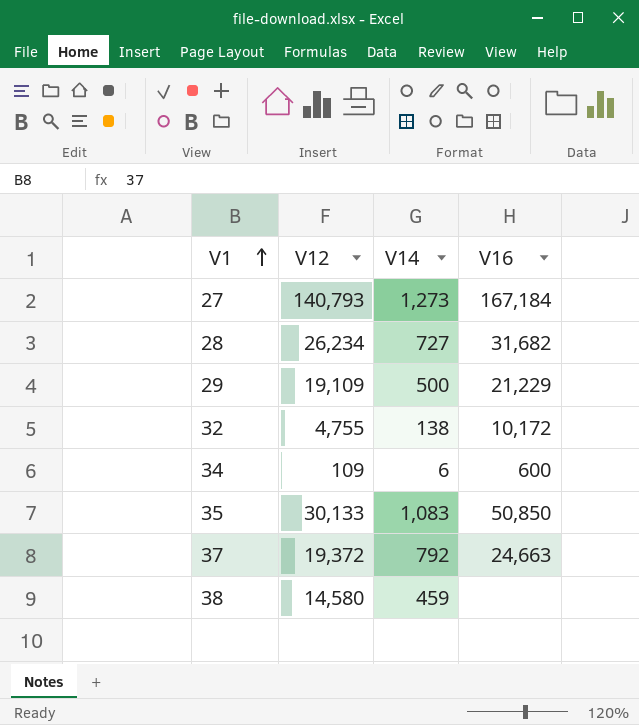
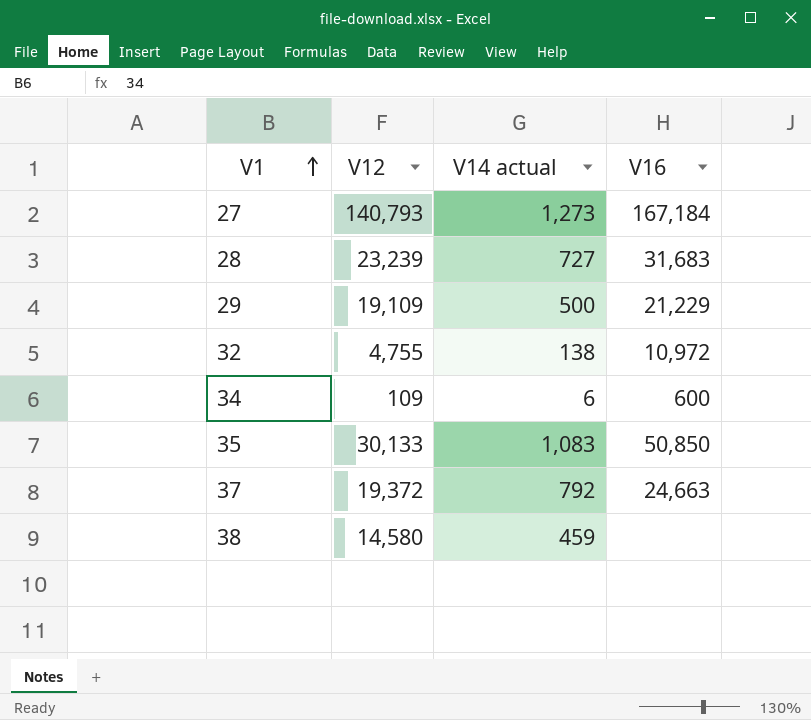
column name: V14 -> V14 actual
28 | V12: 26,234 -> 23,239
28 | V16: 31,682 -> 31,683
32 | V16: 10,172 -> 10,972

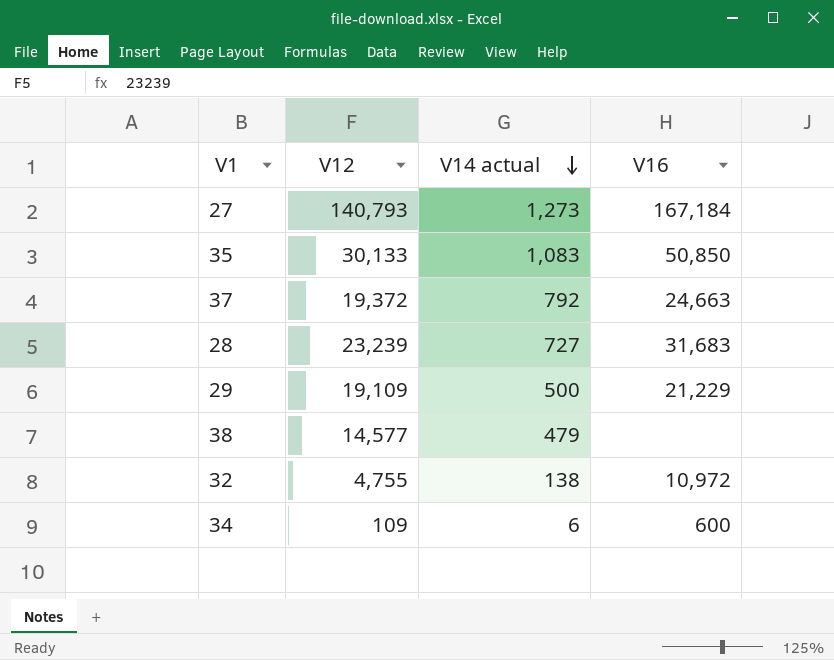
row order: V1 ascending -> V14 actual descending
38 | V12: 14,580 -> 14,577
38 | V14 actual: 459 -> 479

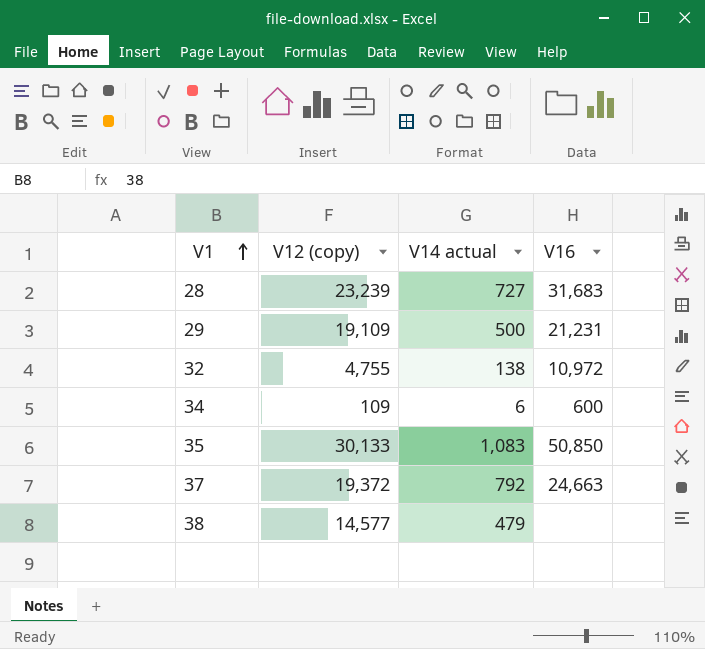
row order: V14 actual descending -> V1 ascending
column name: V12 -> V12 (copy)
row 27: 140,793 | 1,273 | 167,184 -> none
29 | V16: 21,229 -> 21,231

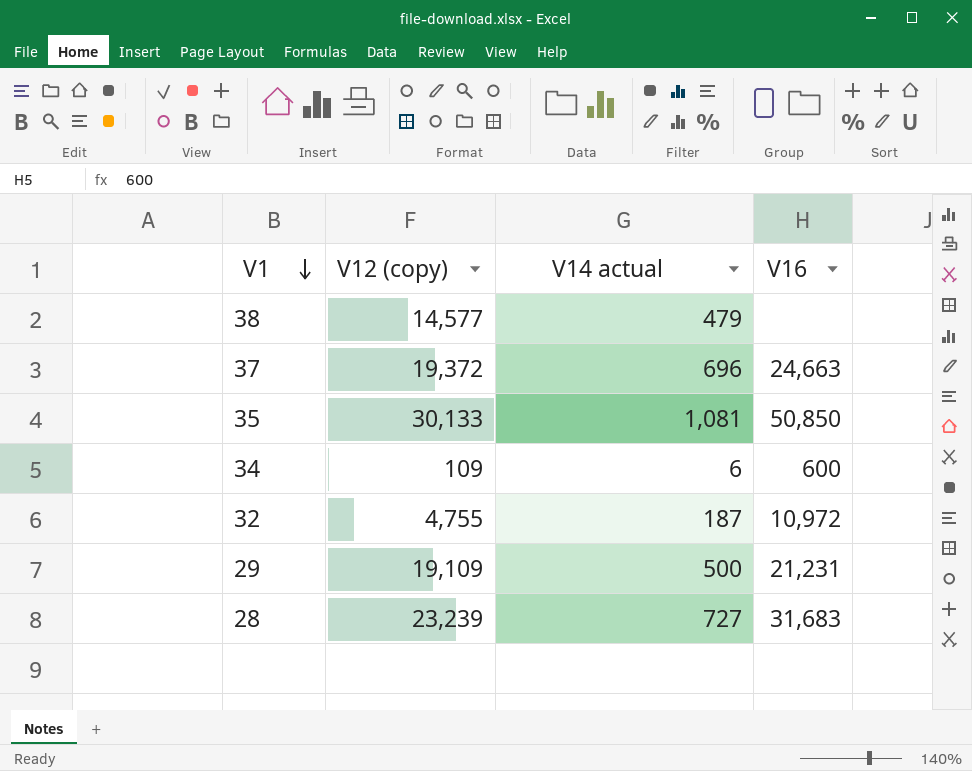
row order: V1 ascending -> V1 descending
37 | V14 actual: 792 -> 696
35 | V14 actual: 1,083 -> 1,081
32 | V14 actual: 138 -> 187

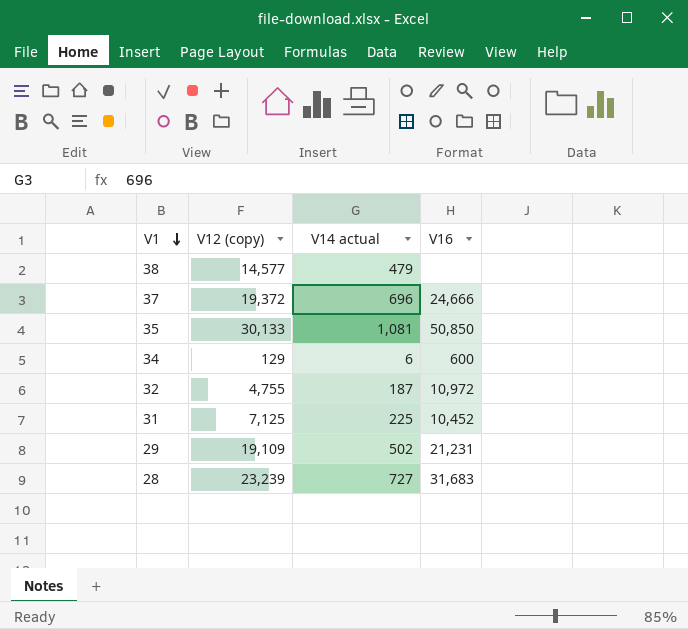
37 | V16: 24,663 -> 24,666
34 | V12 (copy): 109 -> 129
row 31: none -> 7,125 | 225 | 10,452
29 | V14 actual: 500 -> 502

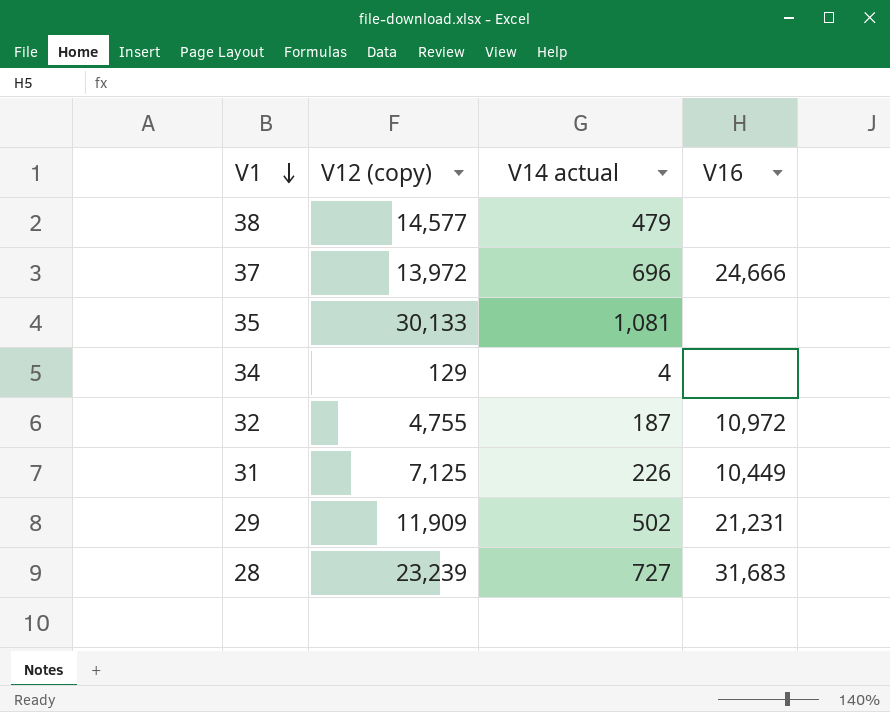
37 | V12 (copy): 19,372 -> 13,972
35 | V16: 50,850 -> none
34 | V14 actual: 6 -> 4
34 | V16: 600 -> none
31 | V14 actual: 225 -> 226
31 | V16: 10,452 -> 10,449
29 | V12 (copy): 19,109 -> 11,909

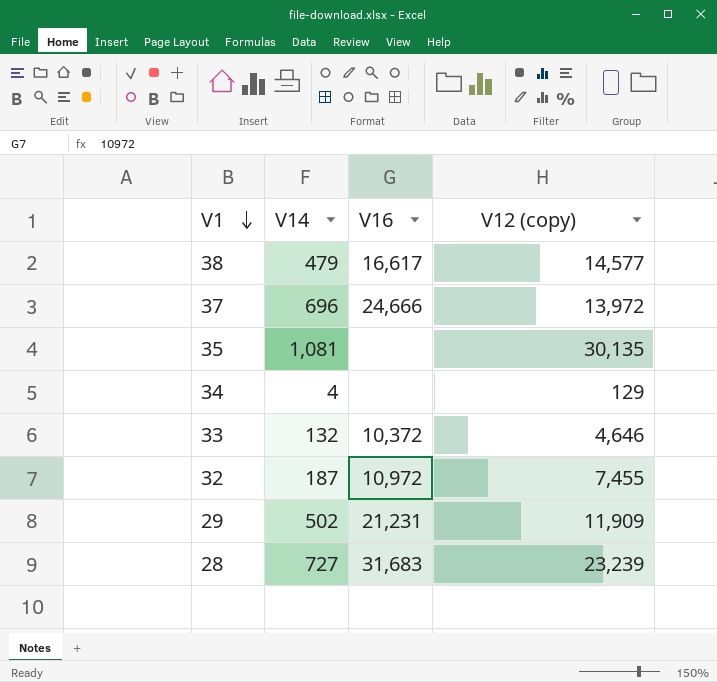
column name: V14 actual -> V14
column V12 (copy) | position: 2 -> 4
row 31: 7,125 | 226 | 10,449 -> none
38 | V16: none -> 16,617
35 | V12 (copy): 30,133 -> 30,135
row 33: none -> 132 | 10,372 | 4,646
32 | V12 (copy): 4,755 -> 7,455

